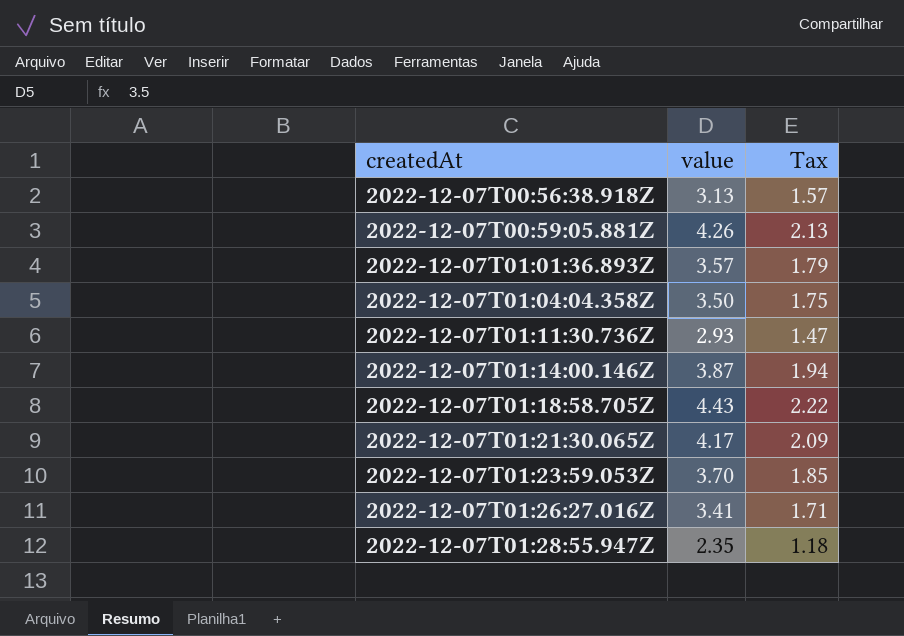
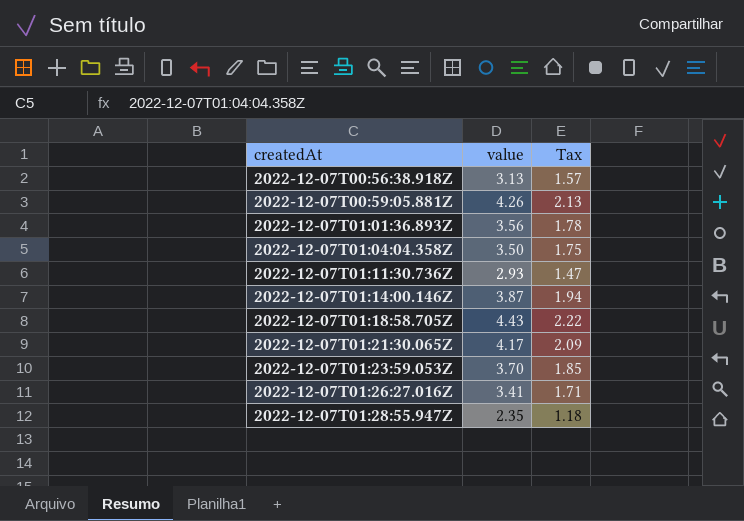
2022-12-07T01:01:36.893Z | value: 3.57 -> 3.56
2022-12-07T01:01:36.893Z | Tax: 1.79 -> 1.78

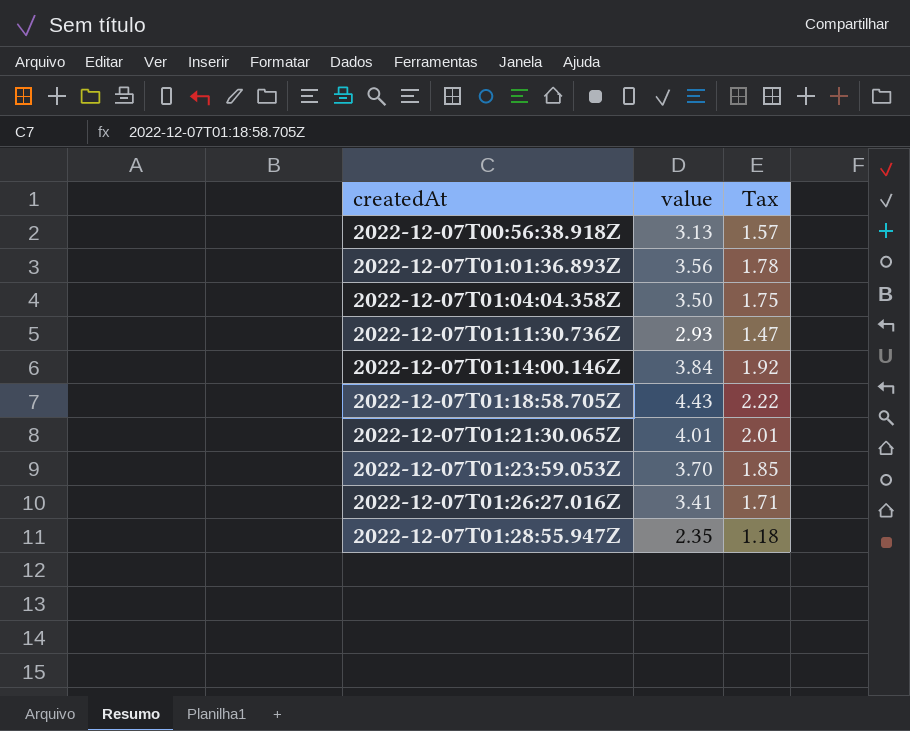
row 2022-12-07T00:59:05.881Z: 4.26 | 2.13 -> none
2022-12-07T01:14:00.146Z | value: 3.87 -> 3.84
2022-12-07T01:14:00.146Z | Tax: 1.94 -> 1.92
2022-12-07T01:21:30.065Z | value: 4.17 -> 4.01
2022-12-07T01:21:30.065Z | Tax: 2.09 -> 2.01

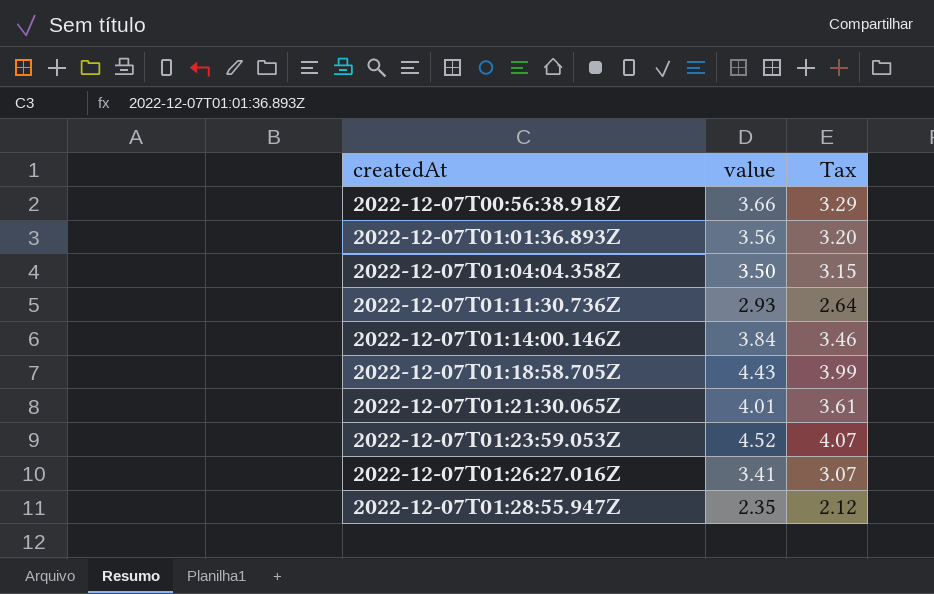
column Tax | formula: [value] * 0.5 -> [value] * 0.9
2022-12-07T00:56:38.918Z | value: 3.13 -> 3.66
2022-12-07T01:23:59.053Z | value: 3.70 -> 4.52

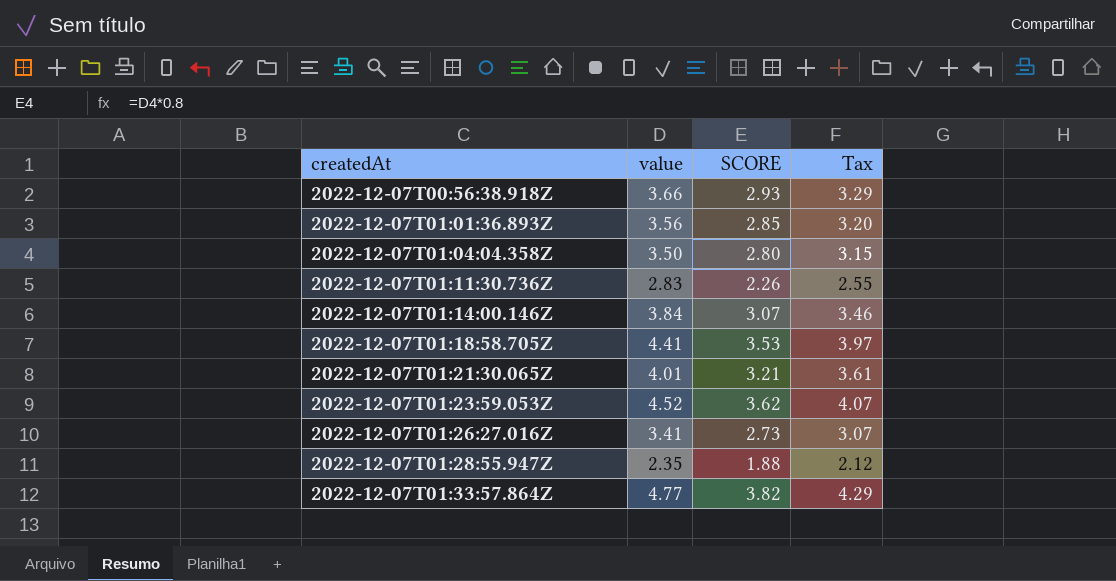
column SCORE | formula: none -> [value] * 0.8
2022-12-07T01:11:30.736Z | value: 2.93 -> 2.83
2022-12-07T01:11:30.736Z | Tax: 2.64 -> 2.55
2022-12-07T01:18:58.705Z | value: 4.43 -> 4.41
2022-12-07T01:18:58.705Z | Tax: 3.99 -> 3.97
row 2022-12-07T01:33:57.864Z: none -> 4.77 | 3.82 | 4.29

